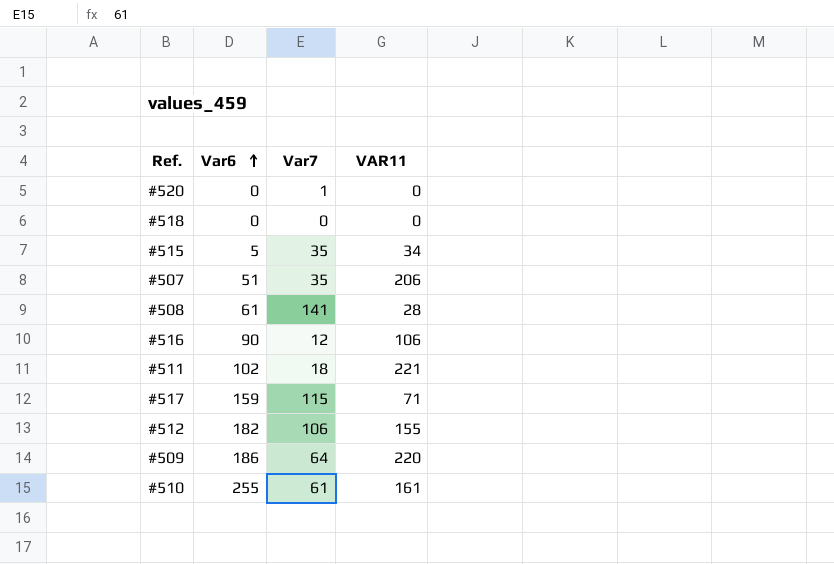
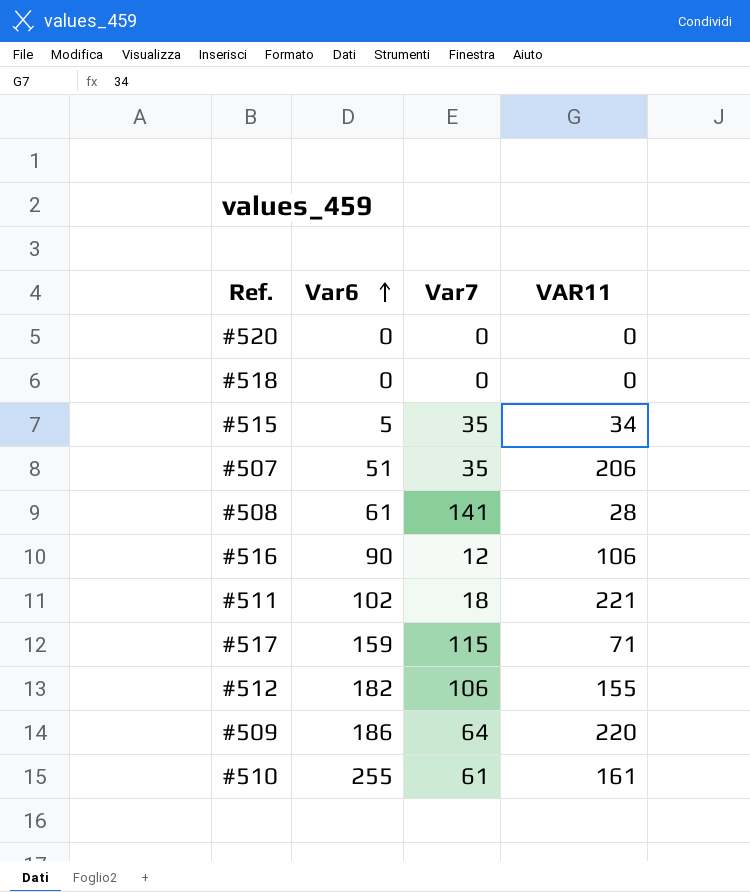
#520 | Var7: 1 -> 0

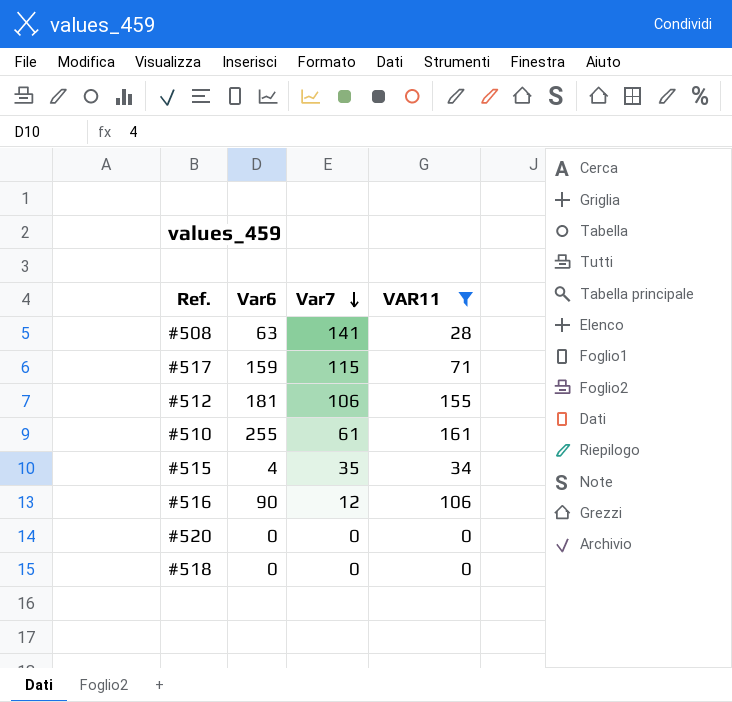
filter: none -> VAR11 <= 161
row order: Var6 ascending -> Var7 descending
#508 | Var6: 61 -> 63
#512 | Var6: 182 -> 181
#515 | Var6: 5 -> 4

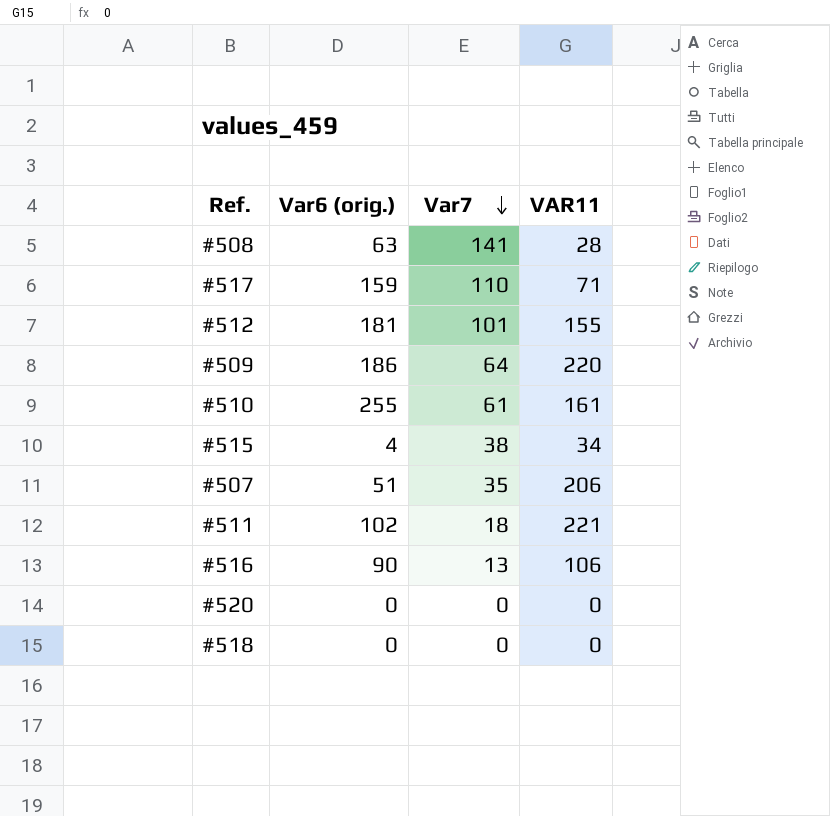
filter: VAR11 <= 161 -> none
column name: Var6 -> Var6 (orig.)
#517 | Var7: 115 -> 110
#512 | Var7: 106 -> 101
#515 | Var7: 35 -> 38
#516 | Var7: 12 -> 13

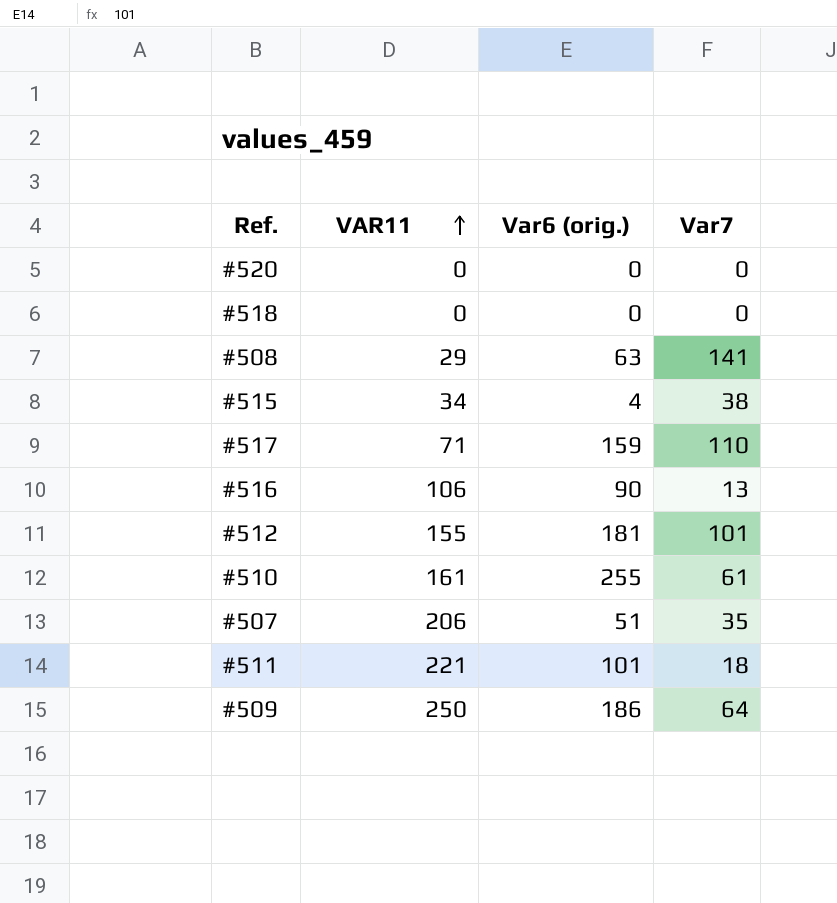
row order: Var7 descending -> VAR11 ascending
column VAR11 | position: 4 -> 2
#508 | VAR11: 28 -> 29
#511 | Var6 (orig.): 102 -> 101
#509 | VAR11: 220 -> 250

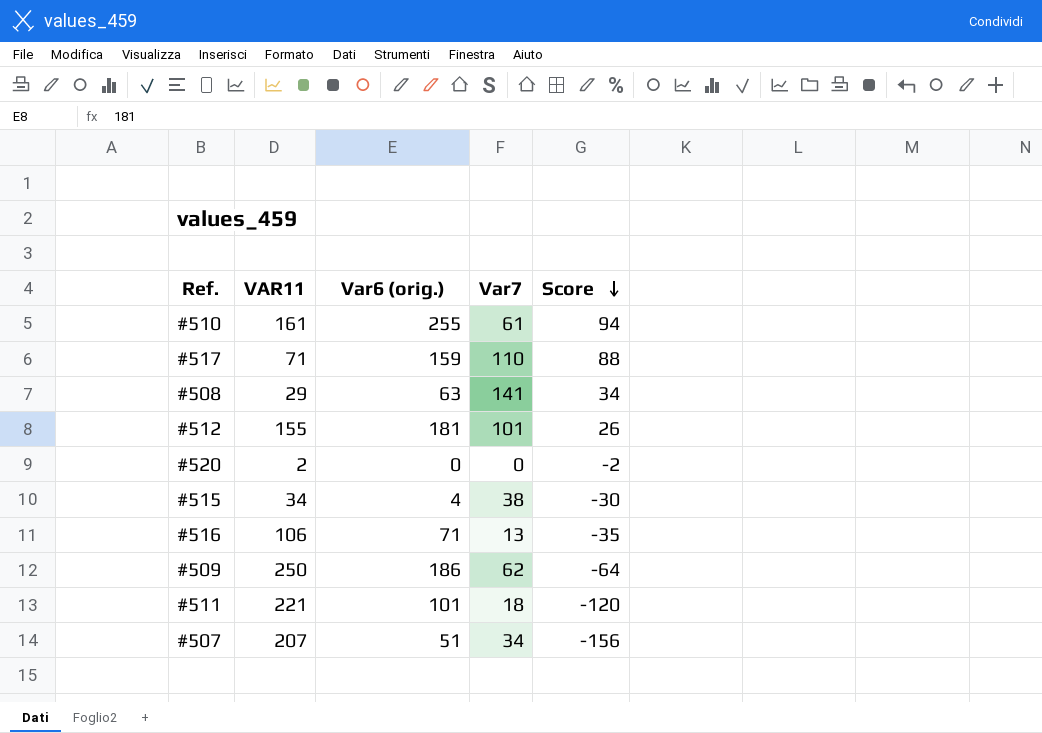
row order: VAR11 ascending -> Score descending
column Score | formula: none -> [Var6 (orig.)] - [VAR11]
row #518: 0 | 0 | 0 -> none
#520 | VAR11: 0 -> 2
#516 | Var6 (orig.): 90 -> 71
#509 | Var7: 64 -> 62
#507 | VAR11: 206 -> 207
#507 | Var7: 35 -> 34

